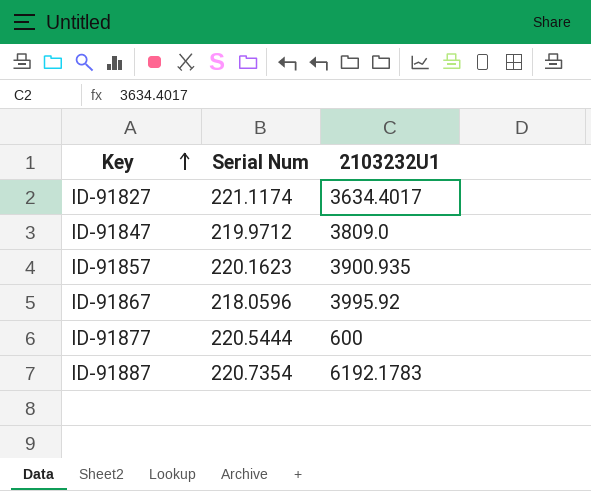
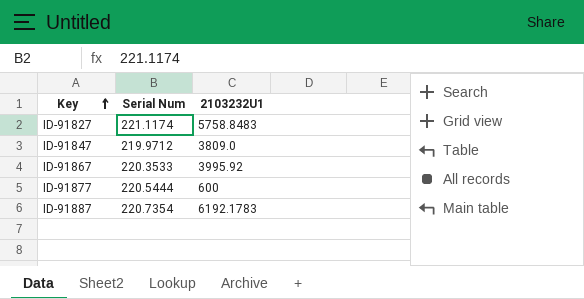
row ID-91857: 220.1623 | 3900.935 -> none
ID-91827 | 2103232U1: 3634.4017 -> 5758.8483
ID-91867 | Serial Num: 218.0596 -> 220.3533

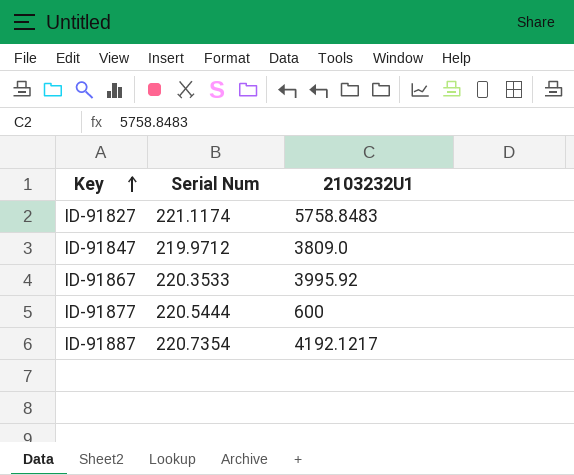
ID-91887 | 2103232U1: 6192.1783 -> 4192.1217

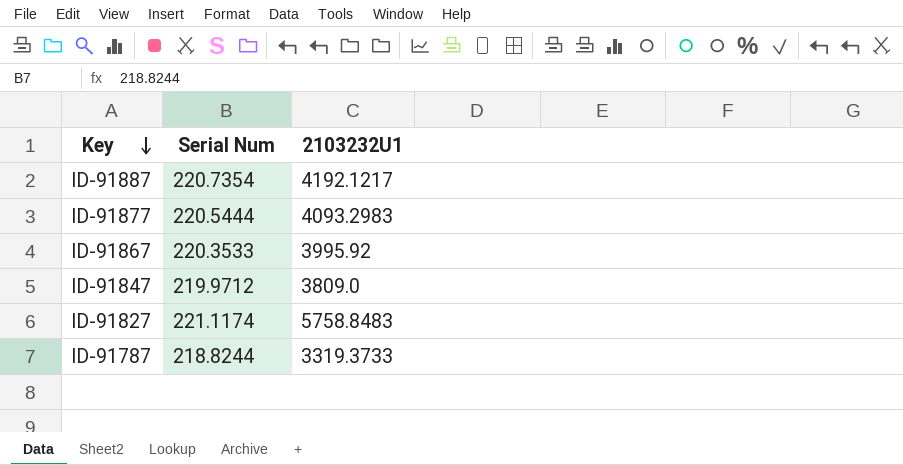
row order: Key ascending -> Key descending
ID-91877 | 2103232U1: 600 -> 4093.2983
row ID-91787: none -> 218.8244 | 3319.3733

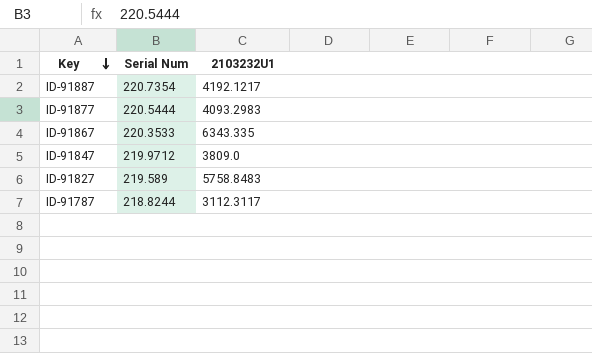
ID-91867 | 2103232U1: 3995.92 -> 6343.335
ID-91827 | Serial Num: 221.1174 -> 219.589
ID-91787 | 2103232U1: 3319.3733 -> 3112.3117

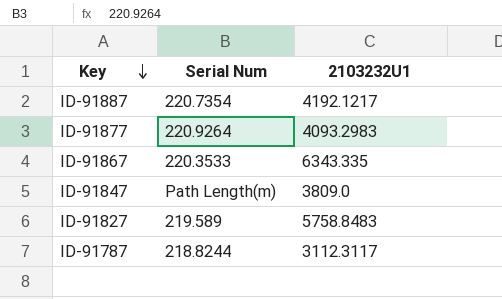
ID-91877 | Serial Num: 220.5444 -> 220.9264
ID-91847 | Serial Num: 219.9712 -> Path Length(m)

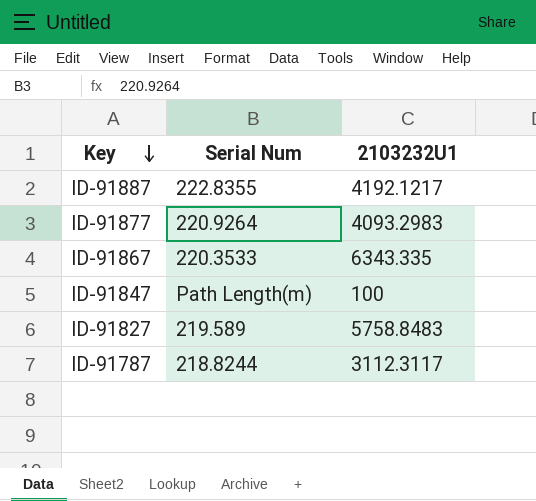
ID-91887 | Serial Num: 220.7354 -> 222.8355
ID-91847 | 2103232U1: 3809.0 -> 100

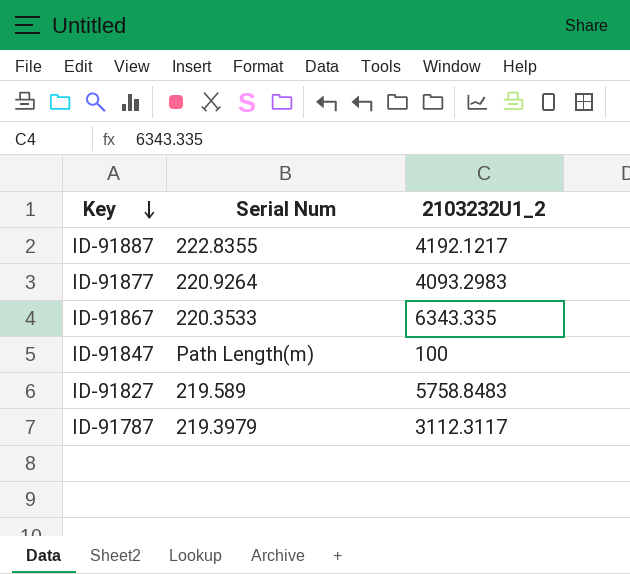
column name: 2103232U1 -> 2103232U1_2
ID-91787 | Serial Num: 218.8244 -> 219.3979

